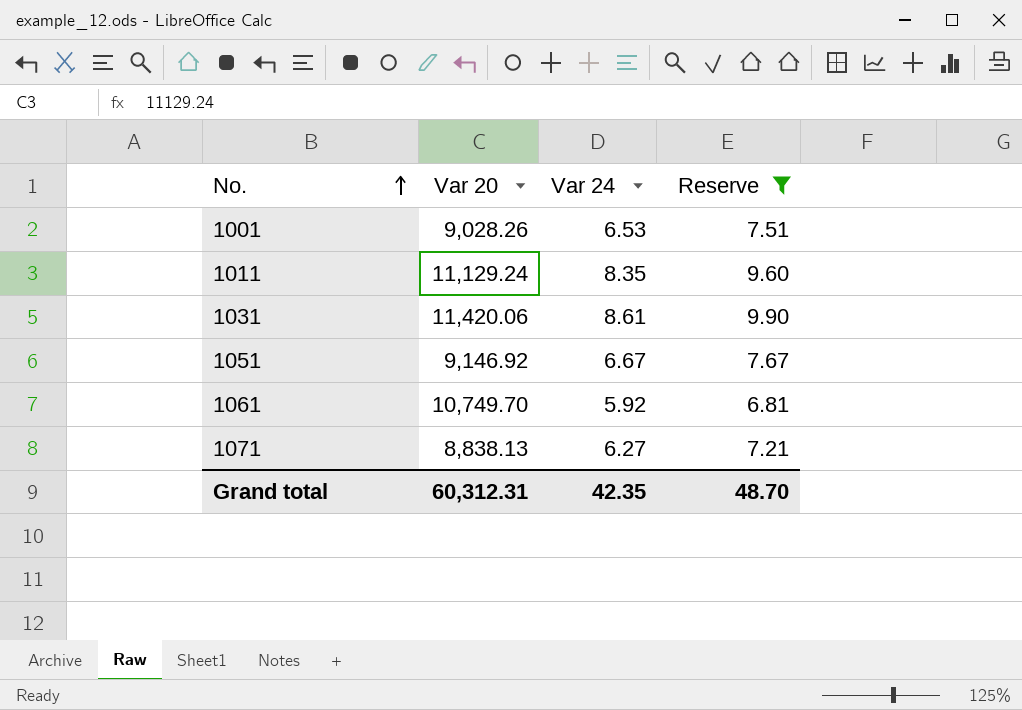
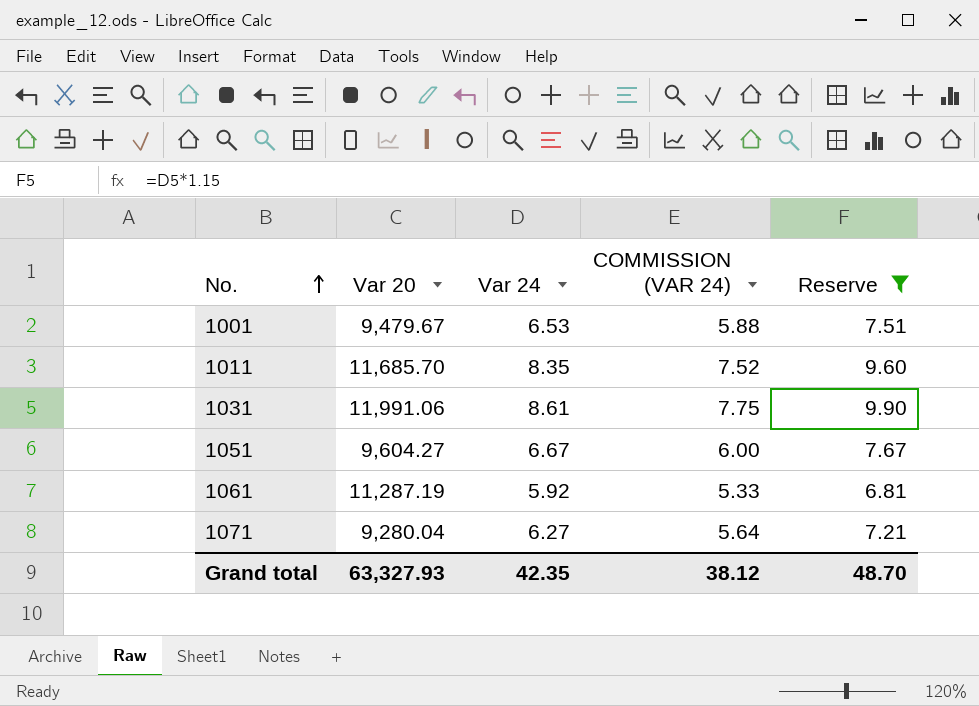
column COMMISSION (VAR 24) | formula: none -> [Var 24] * 0.9
1001 | Var 20: 9,028.26 -> 9,479.67
1011 | Var 20: 11,129.24 -> 11,685.70
1031 | Var 20: 11,420.06 -> 11,991.06
1051 | Var 20: 9,146.92 -> 9,604.27
1061 | Var 20: 10,749.70 -> 11,287.19
1071 | Var 20: 8,838.13 -> 9,280.04
Grand total | Var 20: 60,312.31 -> 63,327.93

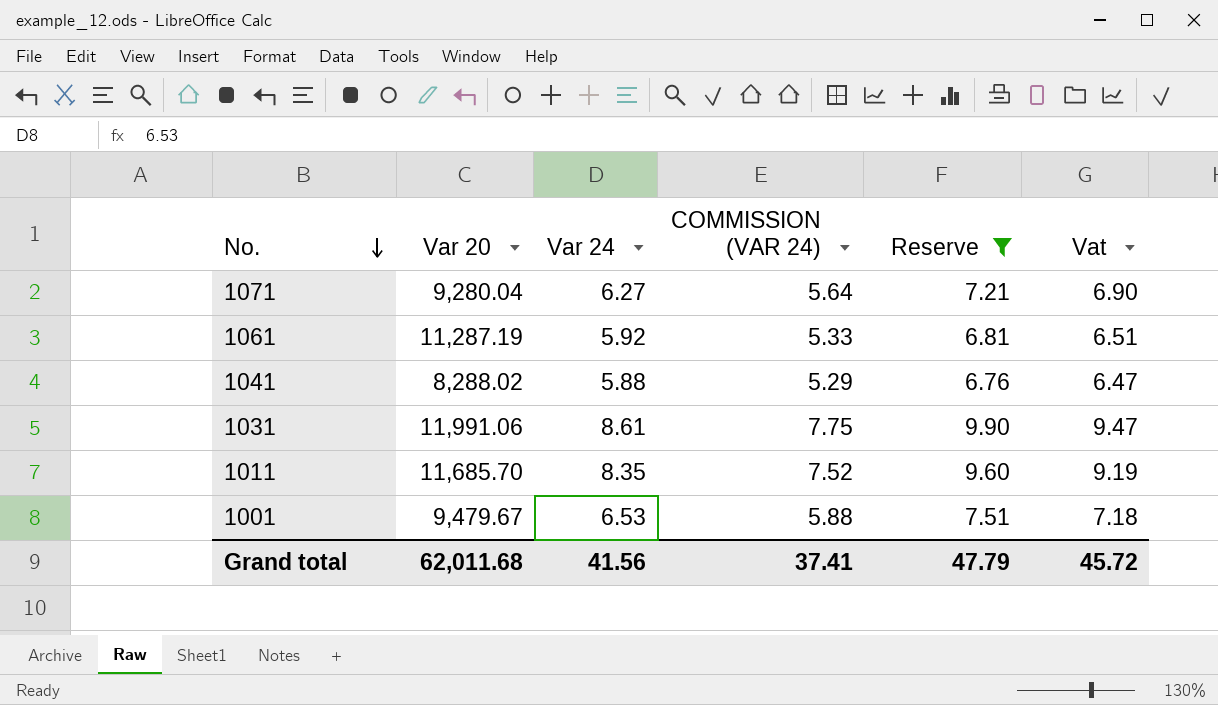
row order: No. ascending -> No. descending
column Vat | formula: none -> [Var 24] * 1.1
row 1051: 9,604.27 | 6.67 | 6.00 | 7.67 -> none
row 1041: none -> 8,288.02 | 5.88 | 5.29 | 6.76 | 6.47
Grand total | Var 20: 63,327.93 -> 62,011.68
Grand total | Var 24: 42.35 -> 41.56
Grand total | COMMISSION (VAR 24): 38.12 -> 37.41
Grand total | Reserve: 48.70 -> 47.79

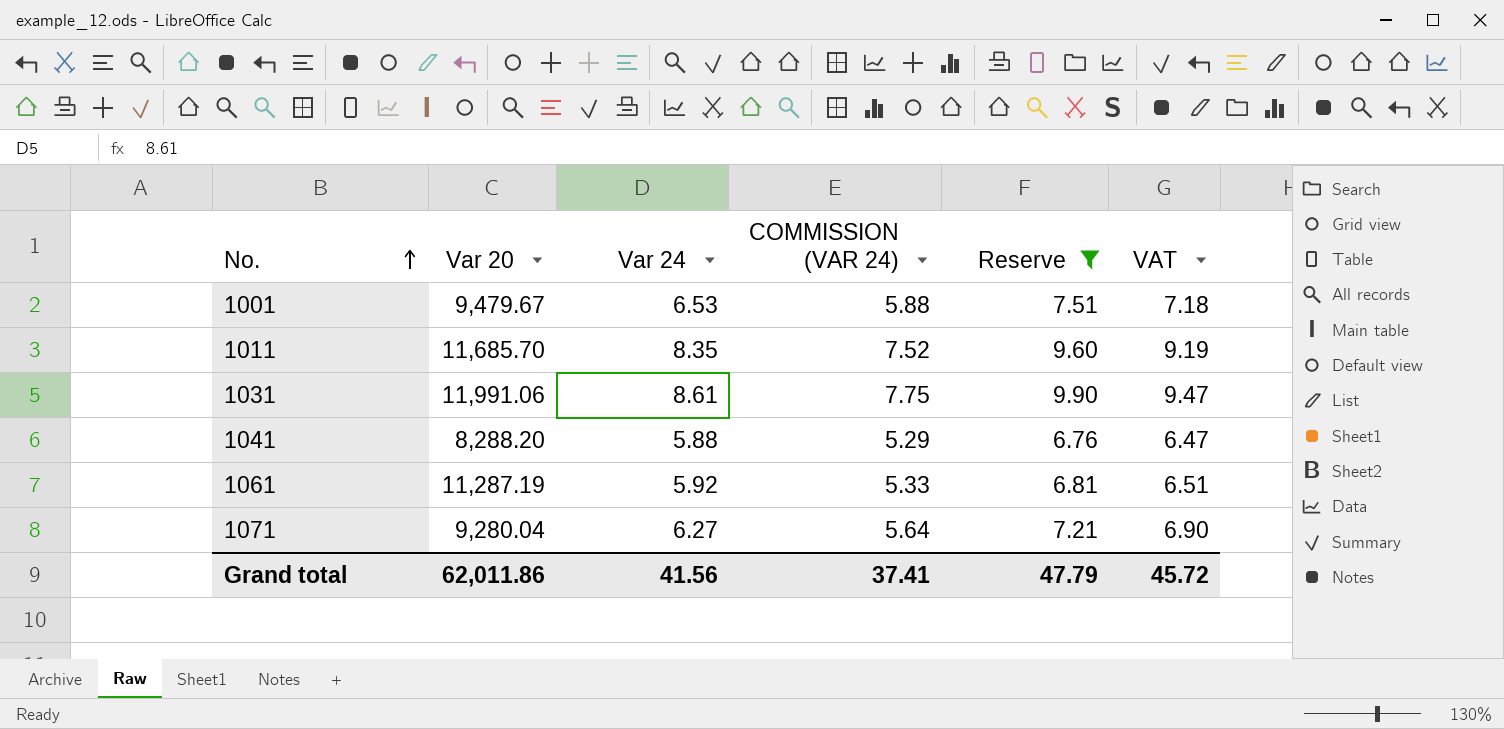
row order: No. descending -> No. ascending
column name: Vat -> VAT
1041 | Var 20: 8,288.02 -> 8,288.20
Grand total | Var 20: 62,011.68 -> 62,011.86

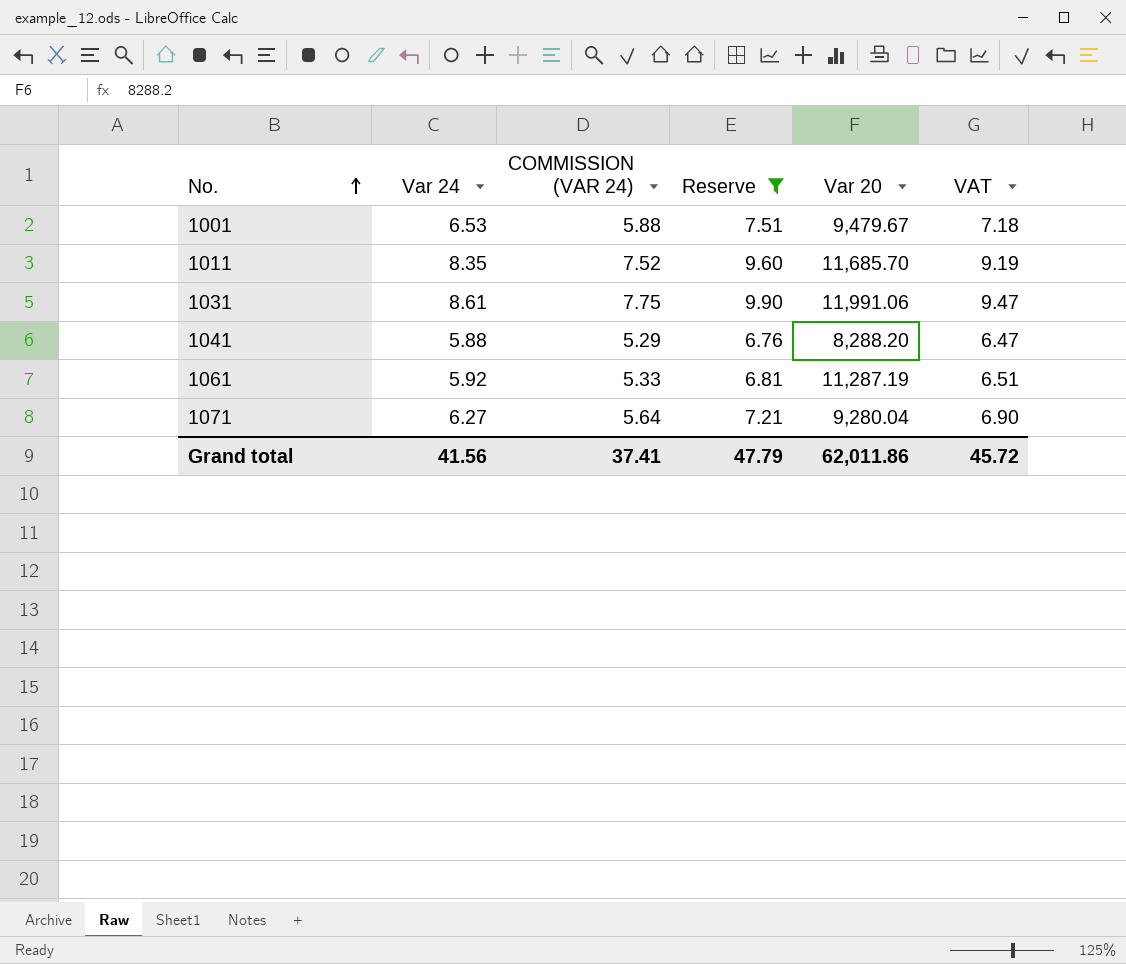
column Var 20 | position: 2 -> 5

